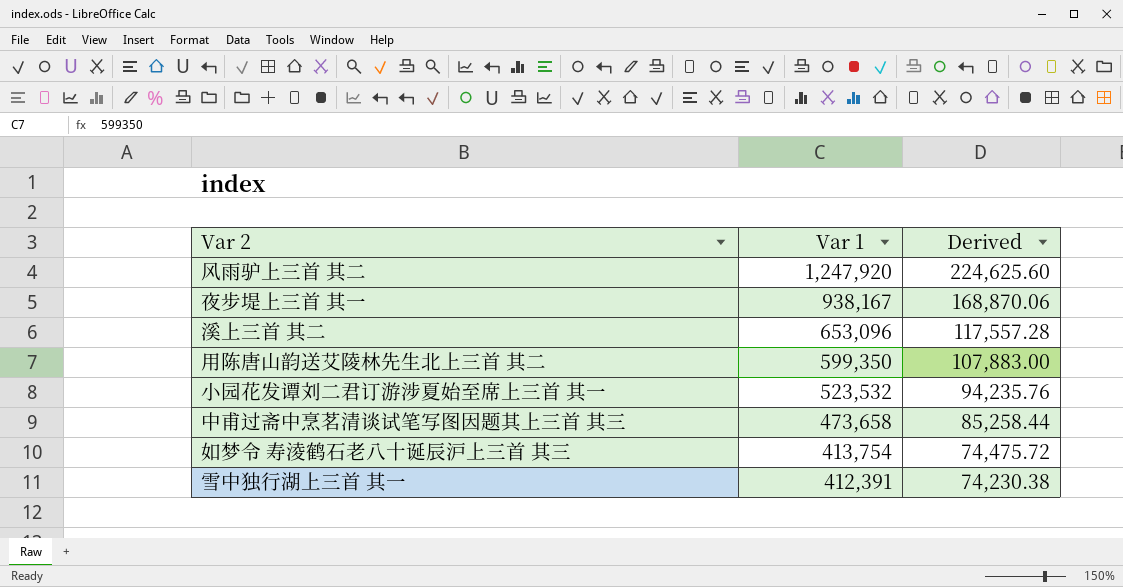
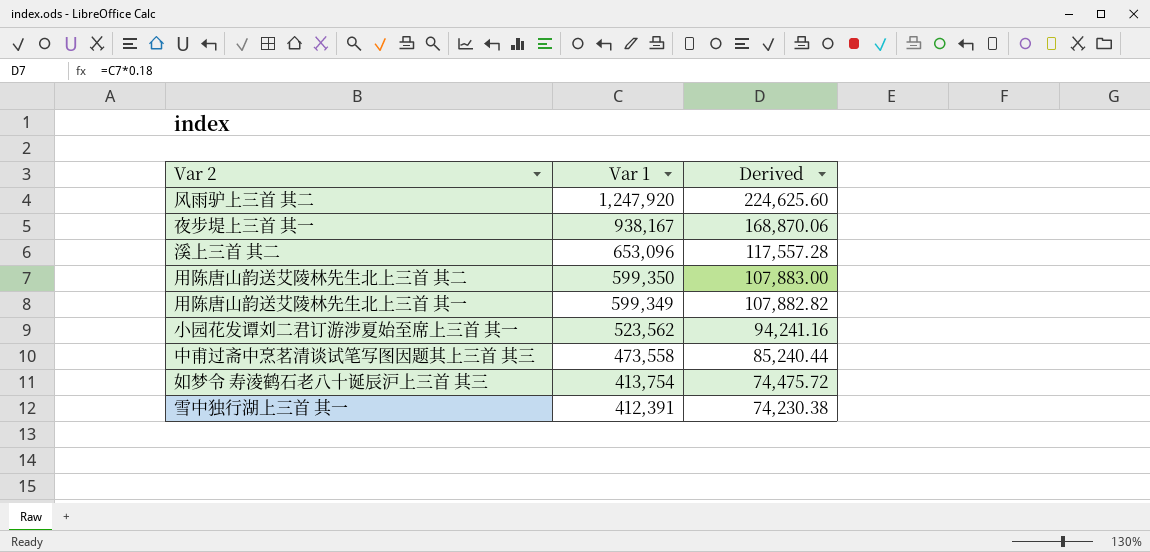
row 用陈唐山韵送艾陵林先生北上三首 其一: none -> 599,349 | 107,882.82
小园花发谭刘二君订游涉夏始至席上三首 其一 | Var 1: 523,532 -> 523,562
小园花发谭刘二君订游涉夏始至席上三首 其一 | Derived: 94,235.76 -> 94,241.16
中甫过斋中烹茗清谈试笔写图因题其上三首 其三 | Var 1: 473,658 -> 473,558
中甫过斋中烹茗清谈试笔写图因题其上三首 其三 | Derived: 85,258.44 -> 85,240.44

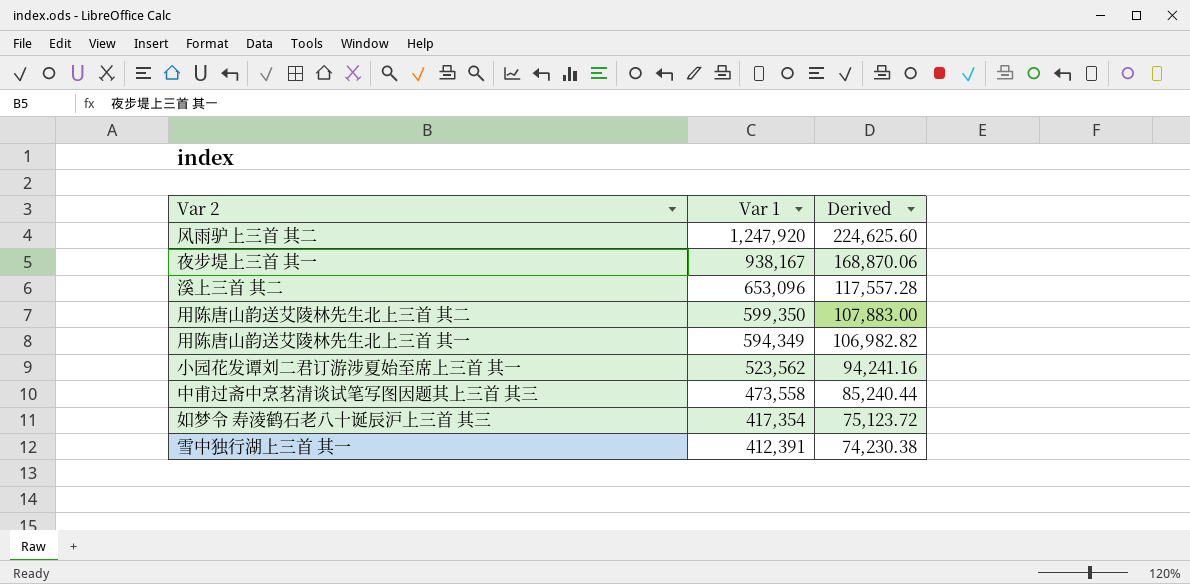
用陈唐山韵送艾陵林先生北上三首 其一 | Var 1: 599,349 -> 594,349
用陈唐山韵送艾陵林先生北上三首 其一 | Derived: 107,882.82 -> 106,982.82
如梦令 寿淩鹤石老八十诞辰沪上三首 其三 | Var 1: 413,754 -> 417,354
如梦令 寿淩鹤石老八十诞辰沪上三首 其三 | Derived: 74,475.72 -> 75,123.72

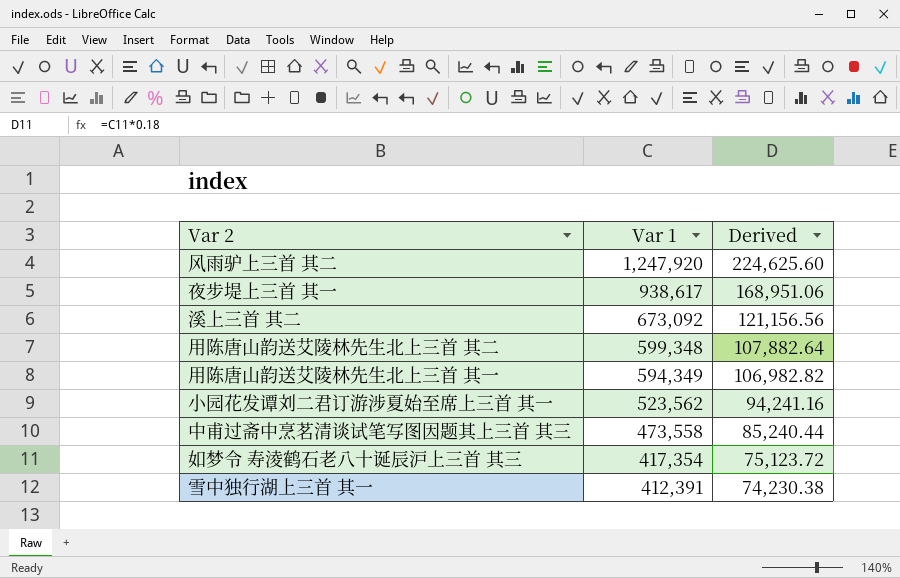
夜步堤上三首 其一 | Var 1: 938,167 -> 938,617
夜步堤上三首 其一 | Derived: 168,870.06 -> 168,951.06
溪上三首 其二 | Var 1: 653,096 -> 673,092
溪上三首 其二 | Derived: 117,557.28 -> 121,156.56
用陈唐山韵送艾陵林先生北上三首 其二 | Var 1: 599,350 -> 599,348
用陈唐山韵送艾陵林先生北上三首 其二 | Derived: 107,883.00 -> 107,882.64

